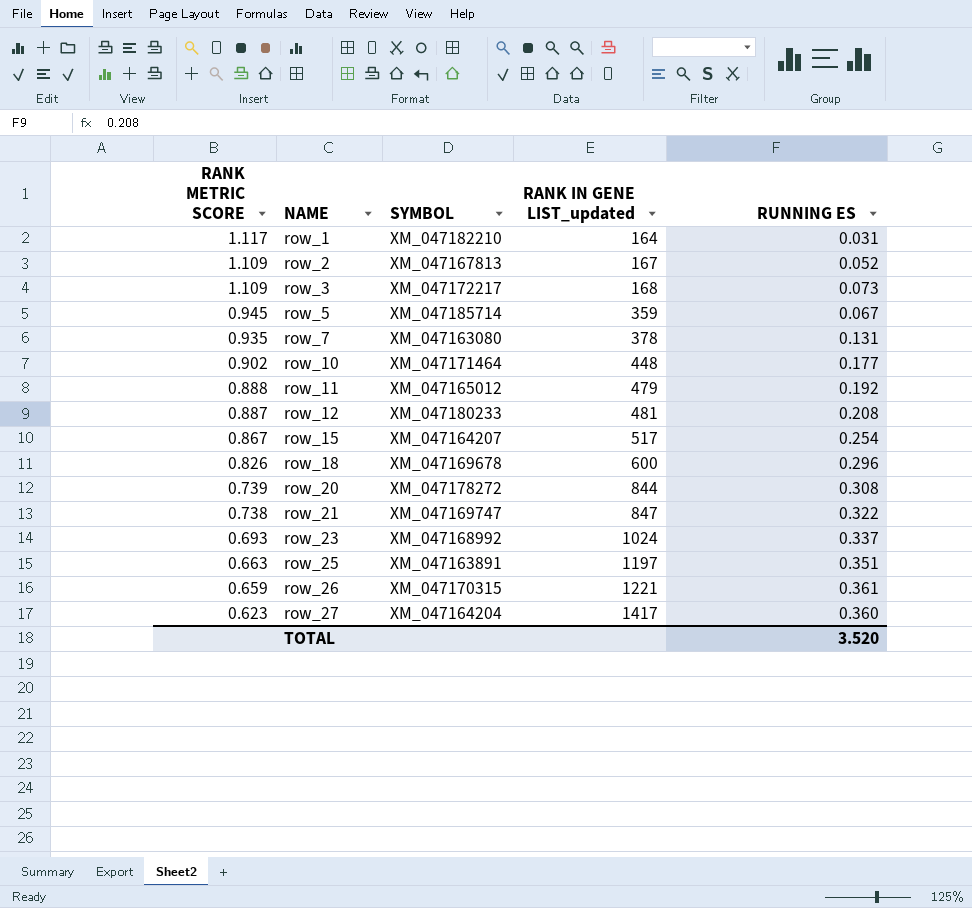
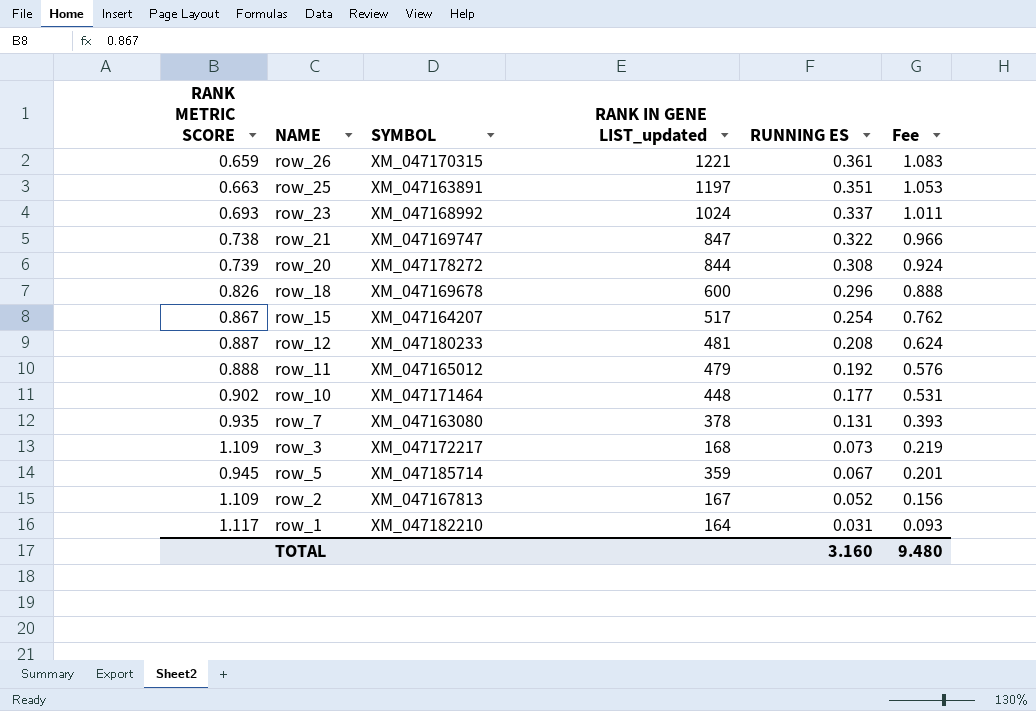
row order: RANK METRIC SCORE descending -> RUNNING ES descending
column Fee | formula: none -> [RUNNING ES] * 3
row row_27: 0.623 | XM_047164204 | 1417 | 0.360 -> none
TOTAL | RUNNING ES: 3.520 -> 3.160

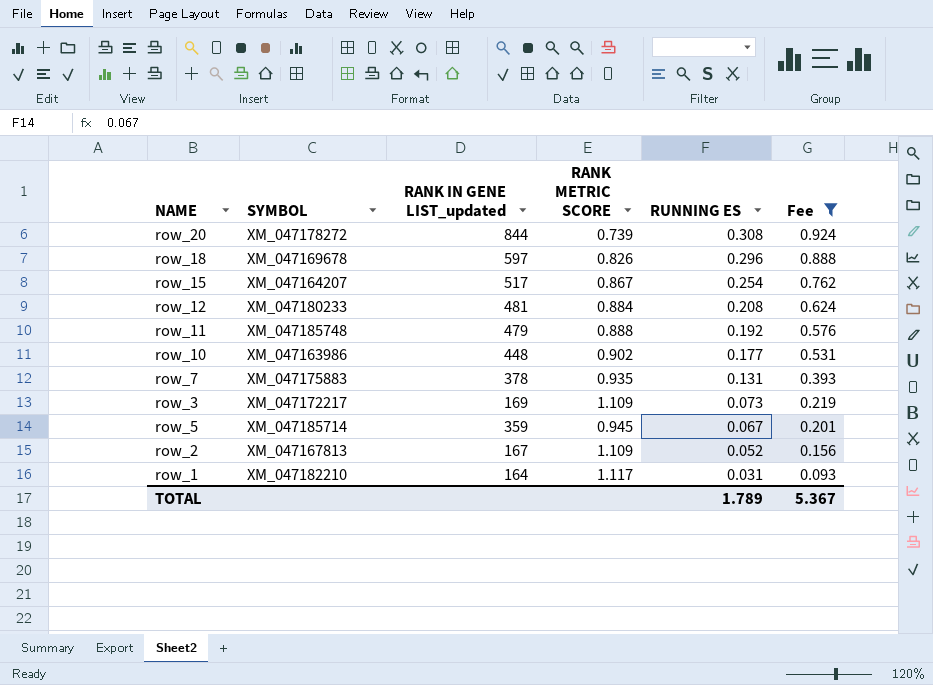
filter: none -> Fee <= 0.924
column RANK METRIC SCORE | position: 1 -> 4
row_18 | RANK IN GENE LIST_updated: 600 -> 597
row_12 | RANK METRIC SCORE: 0.887 -> 0.884
row_11 | SYMBOL: XM_047165012 -> XM_047185748
row_10 | SYMBOL: XM_047171464 -> XM_047163986
row_7 | SYMBOL: XM_047163080 -> XM_047175883
row_3 | RANK IN GENE LIST_updated: 168 -> 169
TOTAL | RUNNING ES: 3.160 -> 1.789
TOTAL | Fee: 9.480 -> 5.367

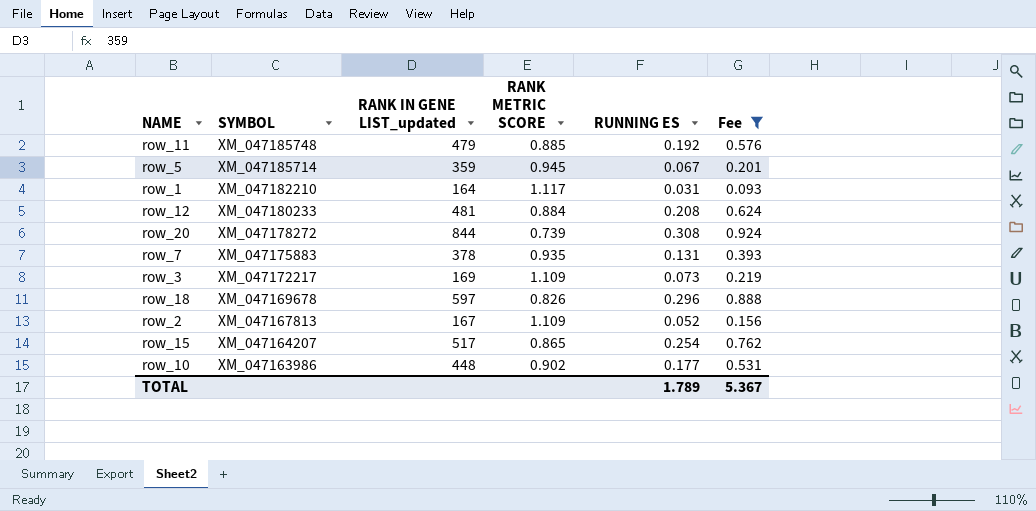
row order: RUNNING ES descending -> SYMBOL descending
row_11 | RANK METRIC SCORE: 0.888 -> 0.885
row_15 | RANK METRIC SCORE: 0.867 -> 0.865

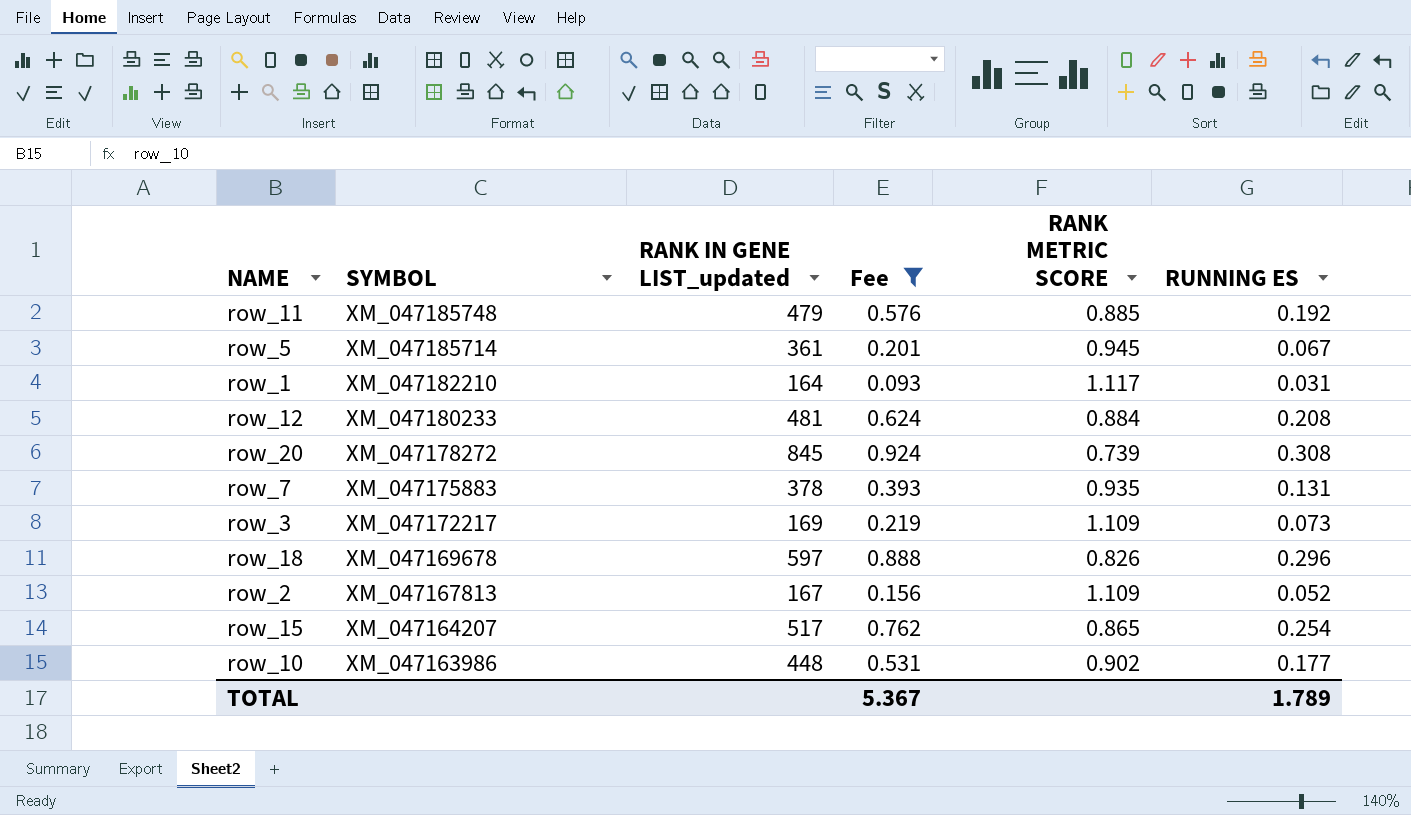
column Fee | position: 6 -> 4
row_5 | RANK IN GENE LIST_updated: 359 -> 361
row_20 | RANK IN GENE LIST_updated: 844 -> 845

